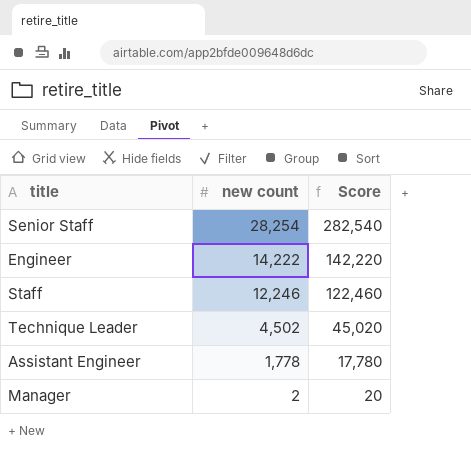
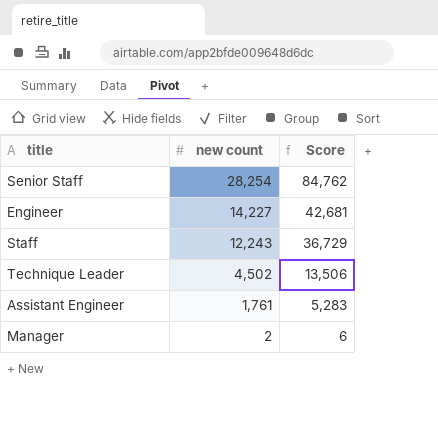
column Score | formula: [new count] * 10 -> [new count] * 3
Engineer | new count: 14,222 -> 14,227
Staff | new count: 12,246 -> 12,243
Assistant Engineer | new count: 1,778 -> 1,761

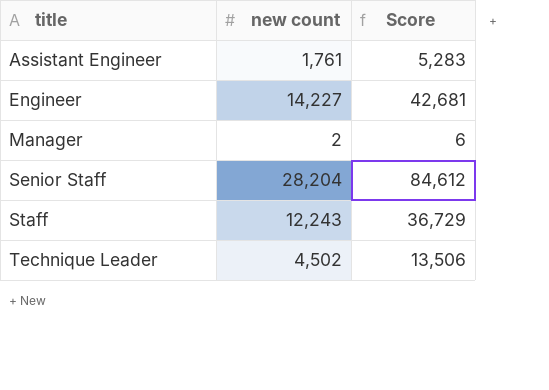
row order: new count descending -> title ascending
Senior Staff | new count: 28,254 -> 28,204
Senior Staff | Score: 84,762 -> 84,612

